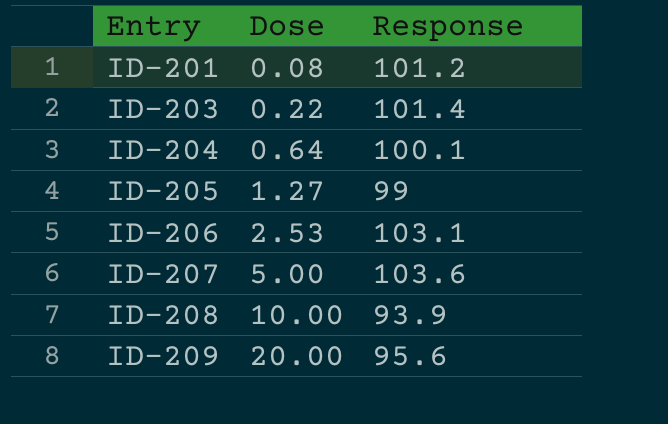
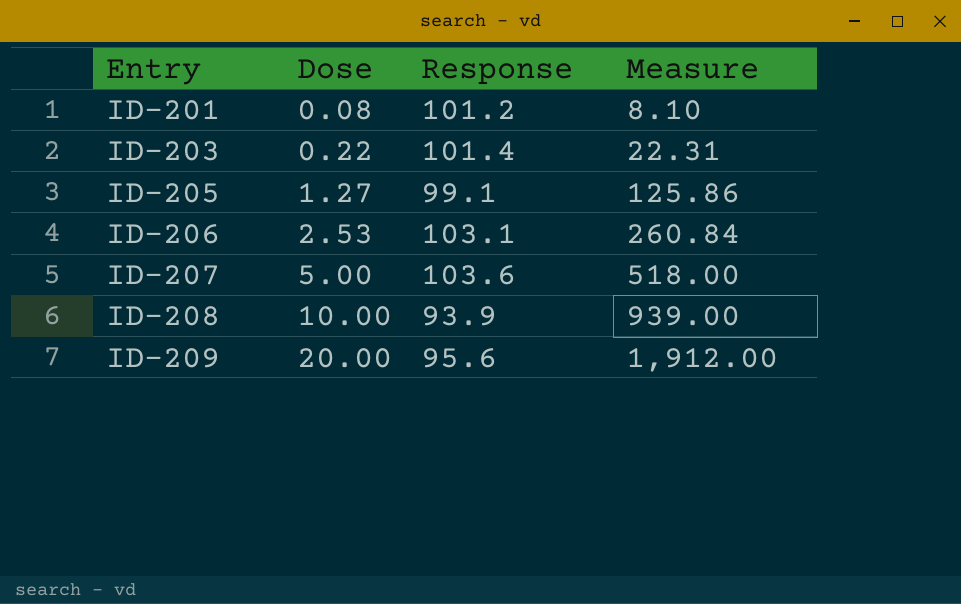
column Measure | formula: none -> [Dose] * [Response]
row ID-204: 0.64 | 100.1 -> none
ID-205 | Response: 99 -> 99.1

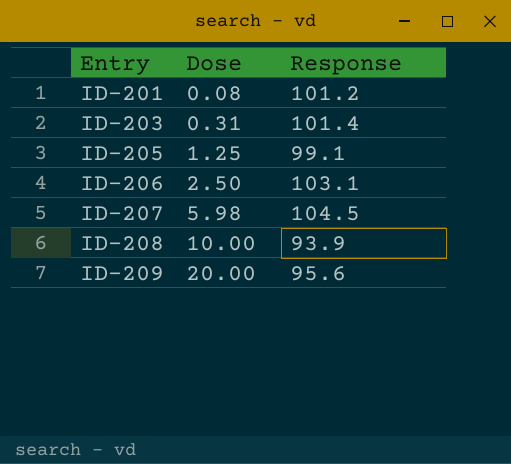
column Measure | formula: [Dose] * [Response] -> none
ID-203 | Dose: 0.22 -> 0.31
ID-205 | Dose: 1.27 -> 1.25
ID-206 | Dose: 2.53 -> 2.50
ID-207 | Dose: 5.00 -> 5.98
ID-207 | Response: 103.6 -> 104.5

